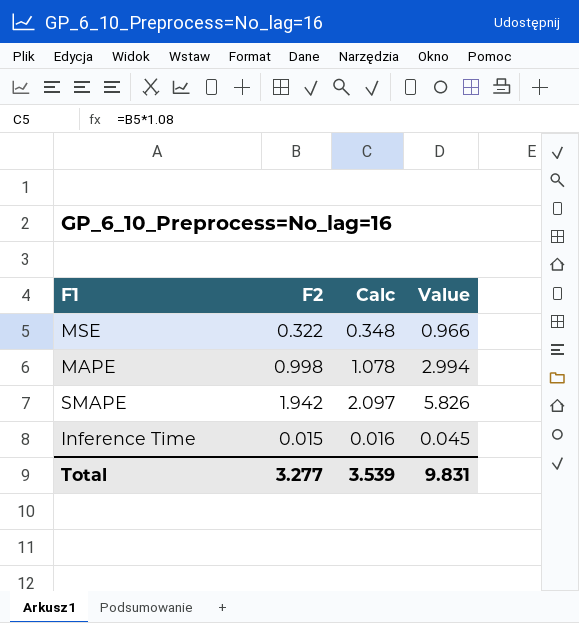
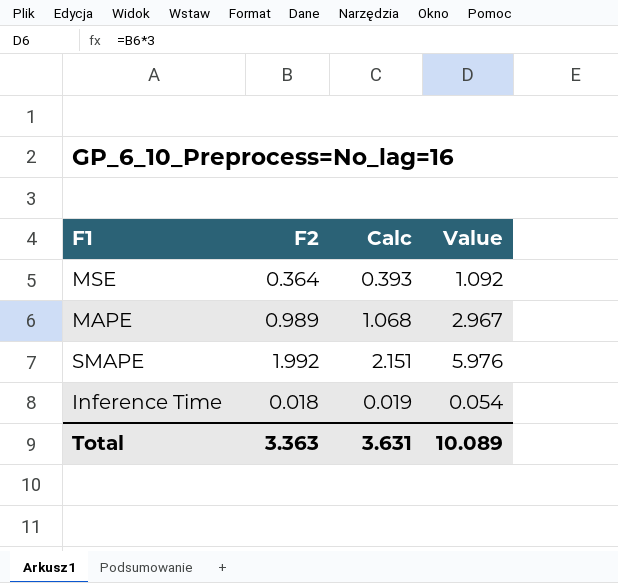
MSE | F2: 0.322 -> 0.364
MSE | Calc: 0.348 -> 0.393
MSE | Value: 0.966 -> 1.092
MAPE | F2: 0.998 -> 0.989
MAPE | Calc: 1.078 -> 1.068
MAPE | Value: 2.994 -> 2.967
SMAPE | F2: 1.942 -> 1.992
SMAPE | Calc: 2.097 -> 2.151
SMAPE | Value: 5.826 -> 5.976
Inference Time | F2: 0.015 -> 0.018
Inference Time | Calc: 0.016 -> 0.019
Inference Time | Value: 0.045 -> 0.054
Total | F2: 3.277 -> 3.363
Total | Calc: 3.539 -> 3.631
Total | Value: 9.831 -> 10.089

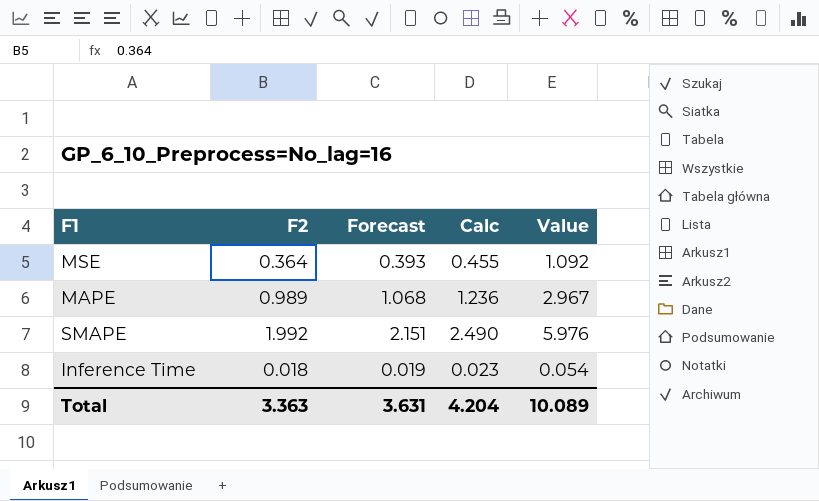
column Forecast | formula: none -> [F2] * 1.08
column Calc | formula: [F2] * 1.08 -> [F2] * 1.25
Total | Calc: 3.631 -> 4.204

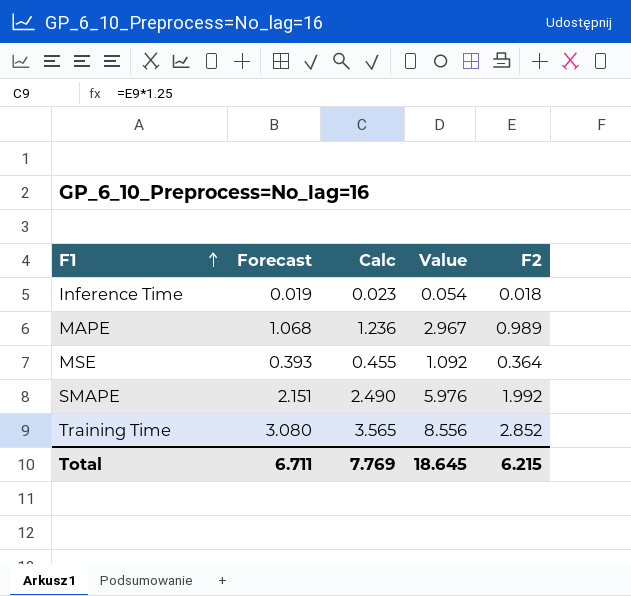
row order: none -> F1 ascending
column F2 | position: 2 -> 5
row Training Time: none -> 3.080 | 3.565 | 8.556 | 2.852
Total | Forecast: 3.631 -> 6.711
Total | Calc: 4.204 -> 7.769
Total | Value: 10.089 -> 18.645
Total | F2: 3.363 -> 6.215

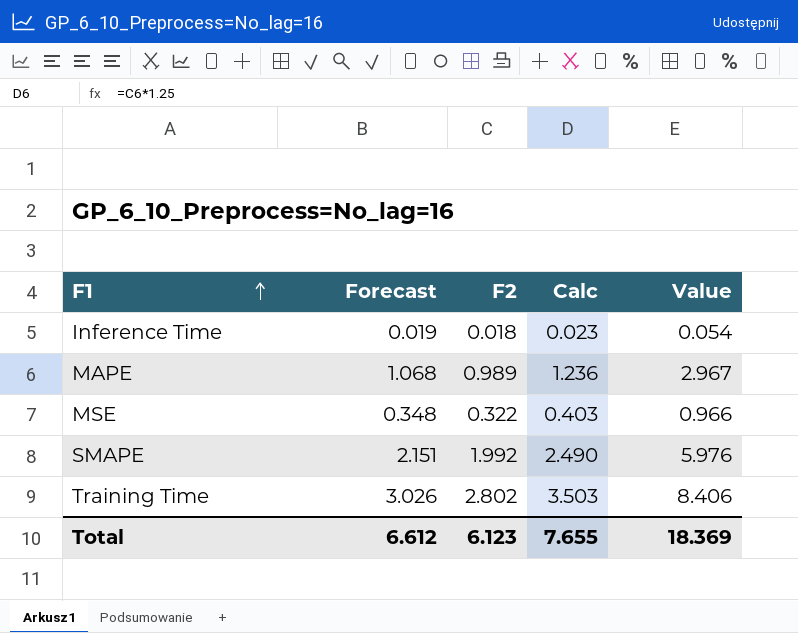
column F2 | position: 5 -> 3
MSE | Forecast: 0.393 -> 0.348
MSE | F2: 0.364 -> 0.322
MSE | Calc: 0.455 -> 0.403
MSE | Value: 1.092 -> 0.966
Training Time | Forecast: 3.080 -> 3.026
Training Time | F2: 2.852 -> 2.802
Training Time | Calc: 3.565 -> 3.503
Training Time | Value: 8.556 -> 8.406
Total | Forecast: 6.711 -> 6.612
Total | F2: 6.215 -> 6.123
Total | Calc: 7.769 -> 7.655
Total | Value: 18.645 -> 18.369

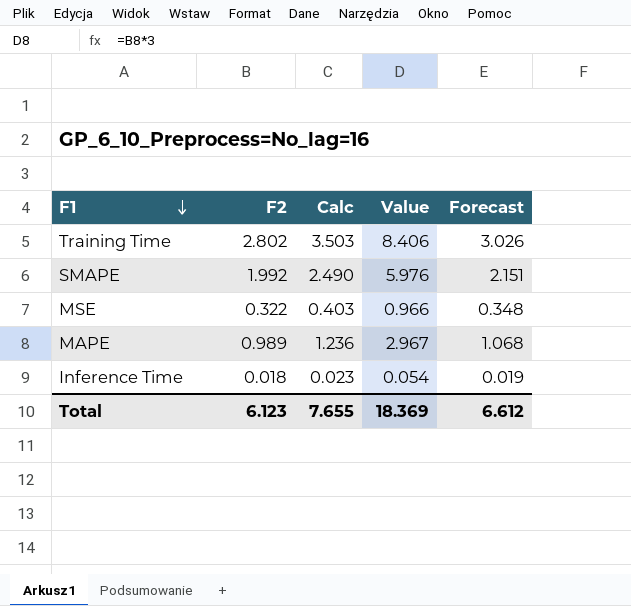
row order: F1 ascending -> F1 descending
column Forecast | position: 2 -> 5

